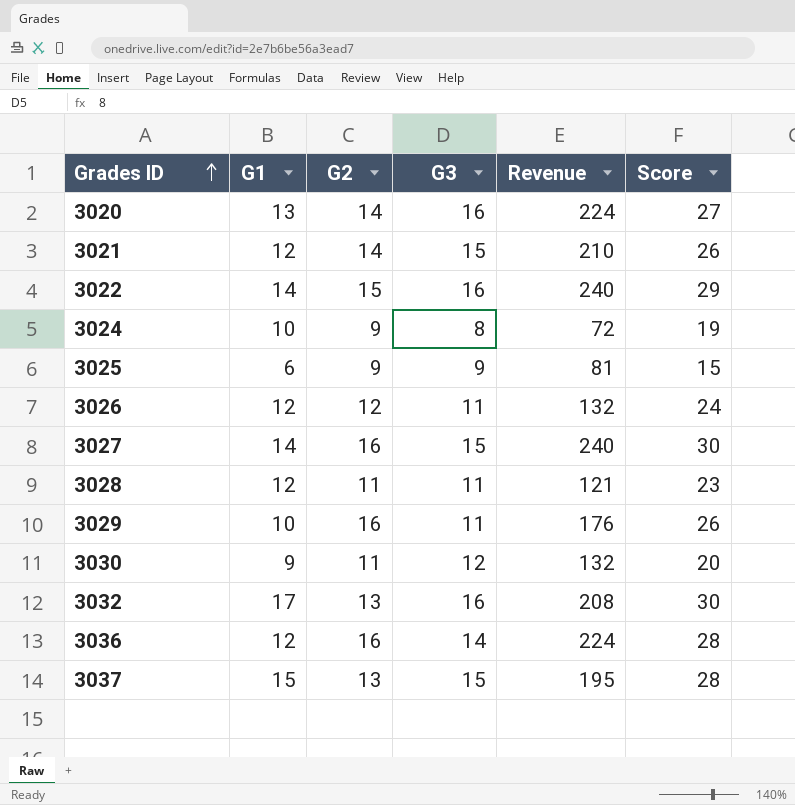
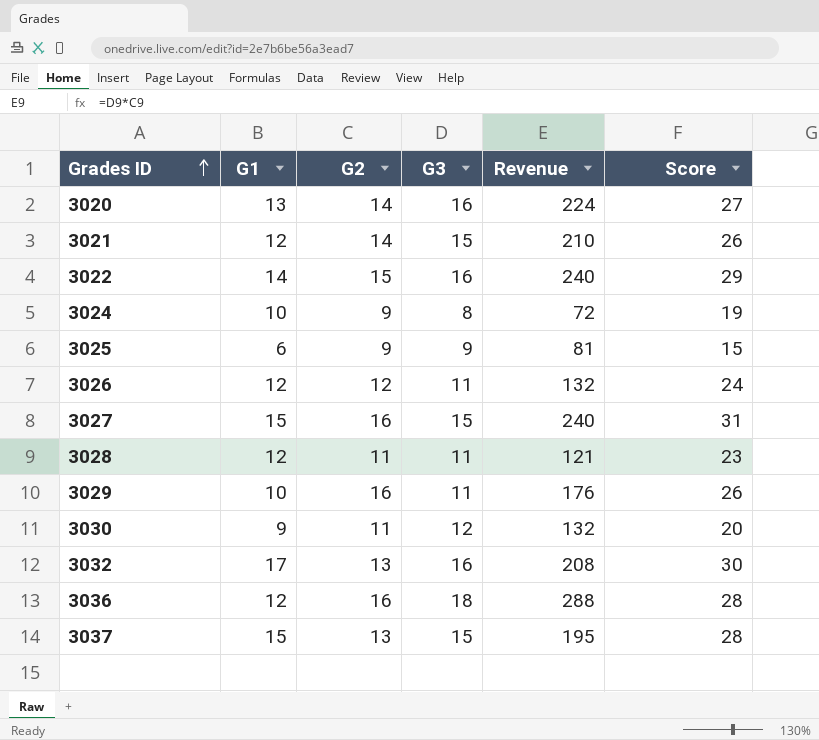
3027 | G1: 14 -> 15
3027 | Score: 30 -> 31
3036 | G3: 14 -> 18
3036 | Revenue: 224 -> 288

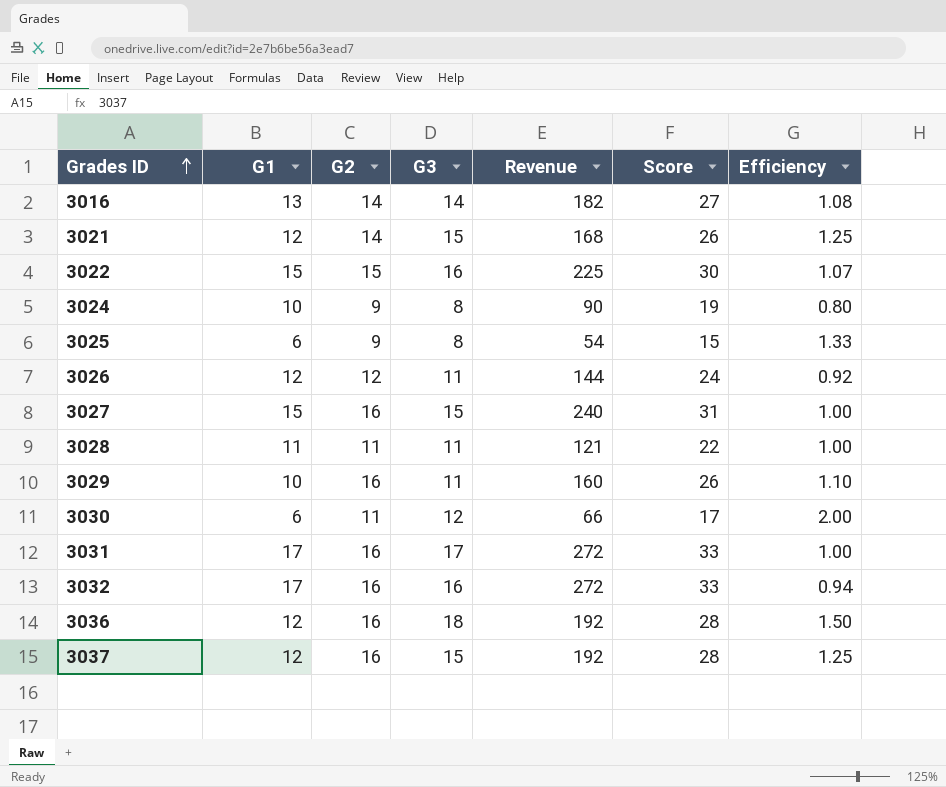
column Revenue | formula: [G2] * [G3] -> [G1] * [G2]
column Efficiency | formula: none -> [G3] / [G1]
row 3020: 13 | 14 | 16 | 224 | 27 -> none
row 3016: none -> 13 | 14 | 14 | 182 | 27 | 1.08
3022 | G1: 14 -> 15
3022 | Score: 29 -> 30
3025 | G3: 9 -> 8
3028 | G1: 12 -> 11
3028 | Score: 23 -> 22
3030 | G1: 9 -> 6
3030 | Score: 20 -> 17
row 3031: none -> 17 | 16 | 17 | 272 | 33 | 1.00
3032 | G2: 13 -> 16
3032 | Score: 30 -> 33
3037 | G1: 15 -> 12
3037 | G2: 13 -> 16

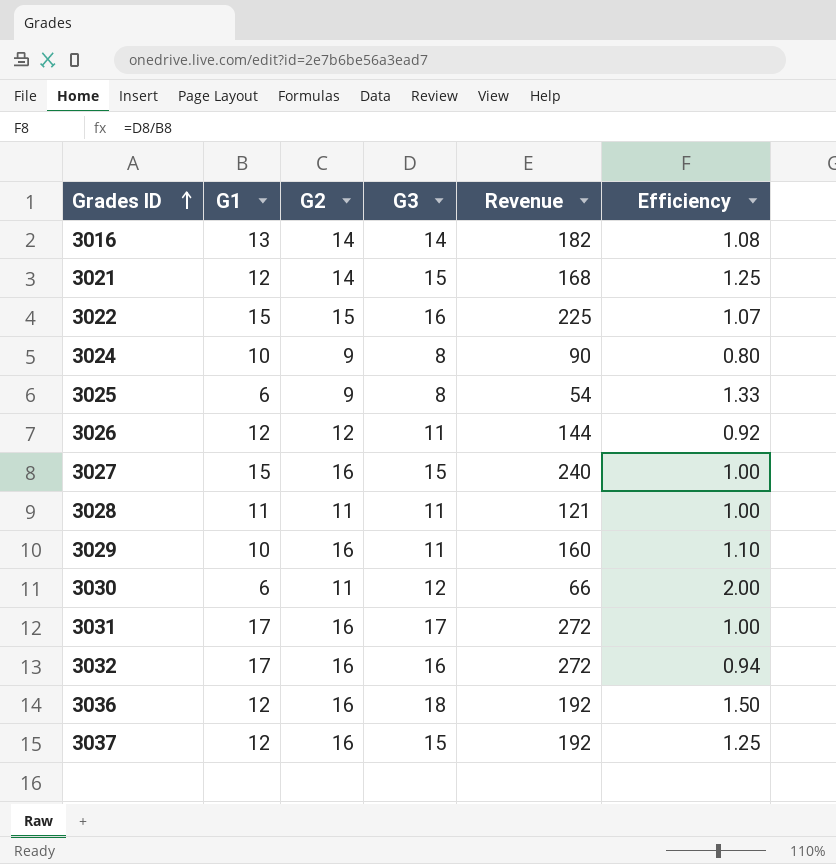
column Score | formula: [G1] + [G2] -> none

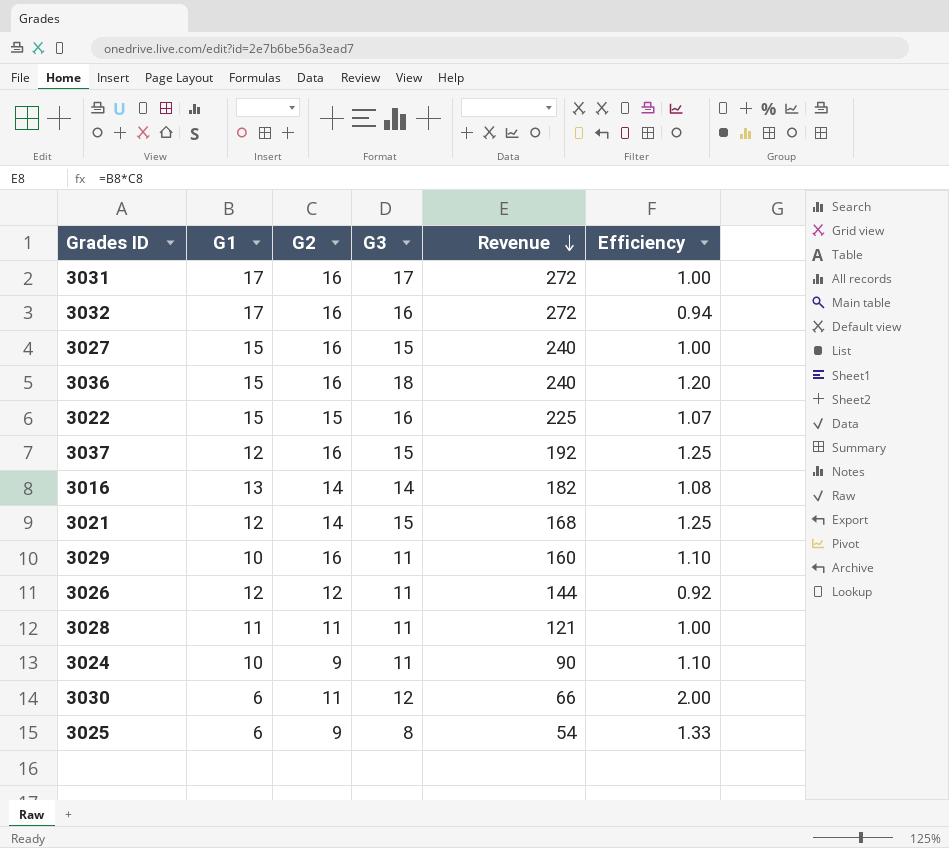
row order: Grades ID ascending -> Revenue descending
3036 | G1: 12 -> 15
3036 | Revenue: 192 -> 240
3036 | Efficiency: 1.50 -> 1.20
3024 | G3: 8 -> 11
3024 | Efficiency: 0.80 -> 1.10

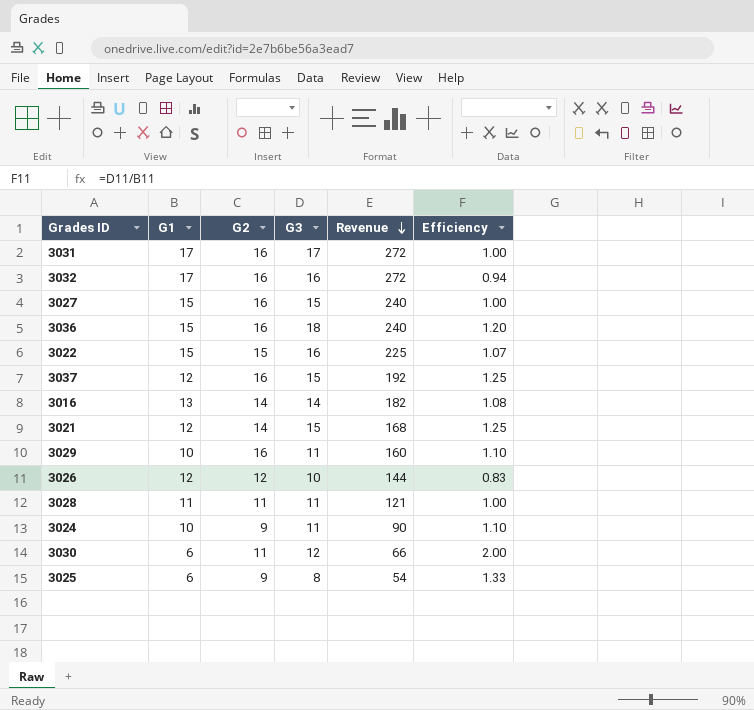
3026 | G3: 11 -> 10
3026 | Efficiency: 0.92 -> 0.83

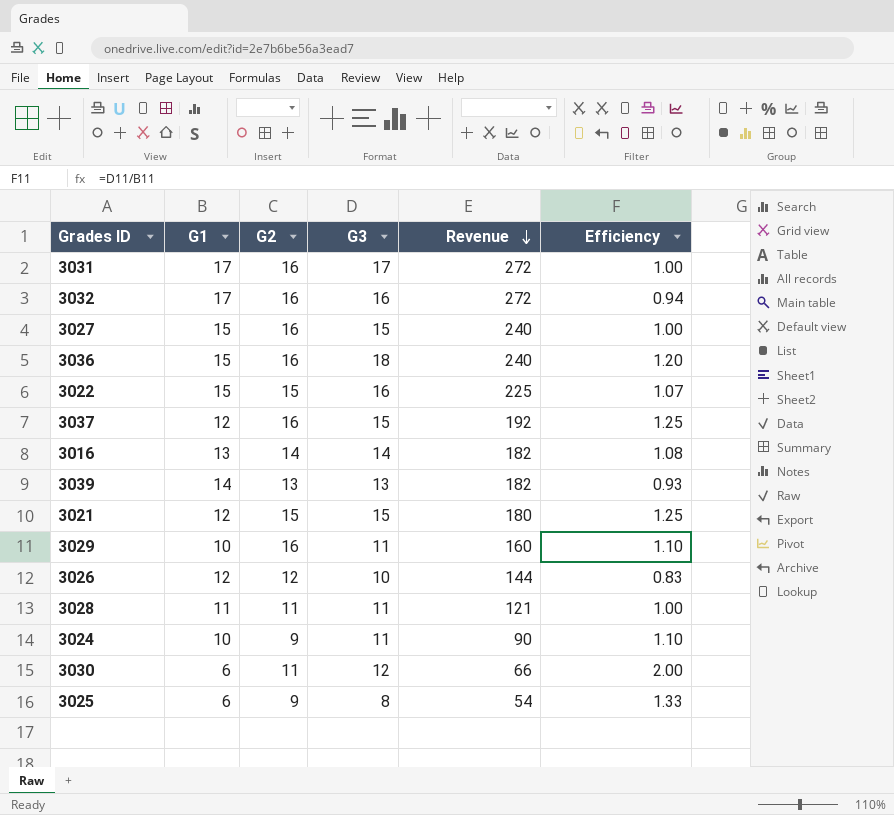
row 3039: none -> 14 | 13 | 13 | 182 | 0.93
3021 | G2: 14 -> 15
3021 | Revenue: 168 -> 180

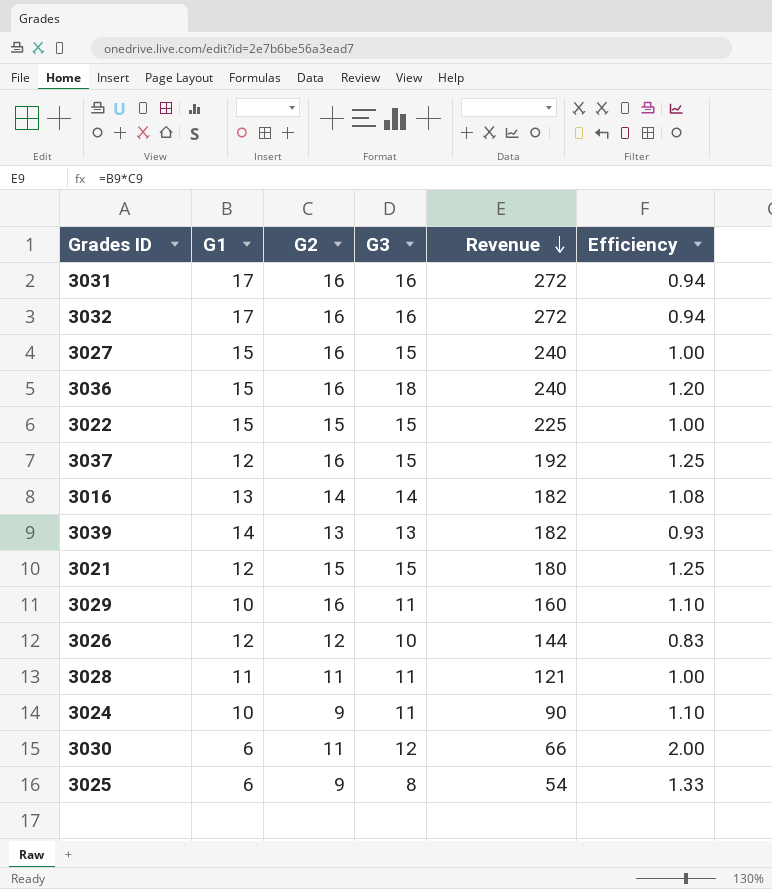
3031 | G3: 17 -> 16
3031 | Efficiency: 1.00 -> 0.94
3022 | G3: 16 -> 15
3022 | Efficiency: 1.07 -> 1.00

